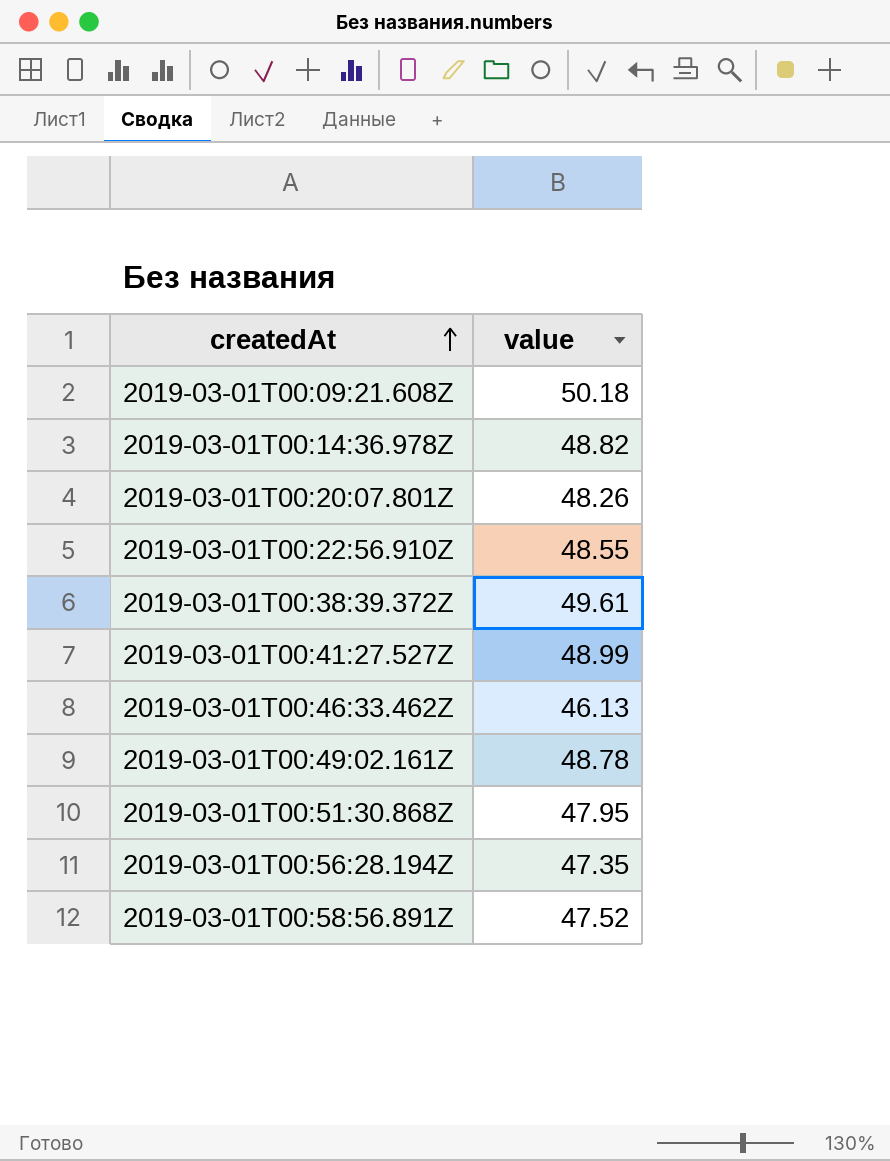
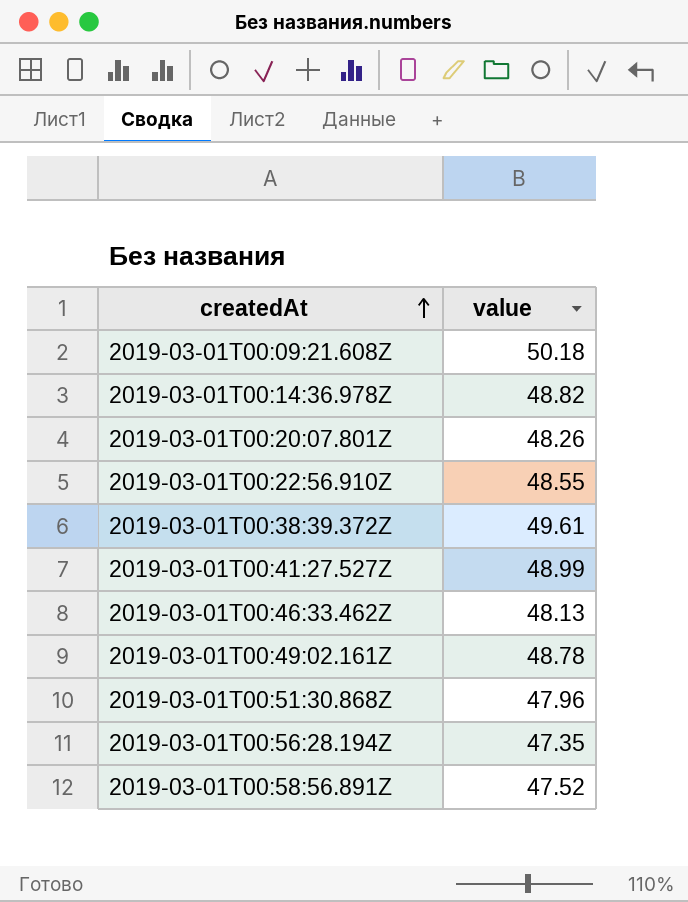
2019-03-01T00:46:33.462Z | value: 46.13 -> 48.13
2019-03-01T00:51:30.868Z | value: 47.95 -> 47.96

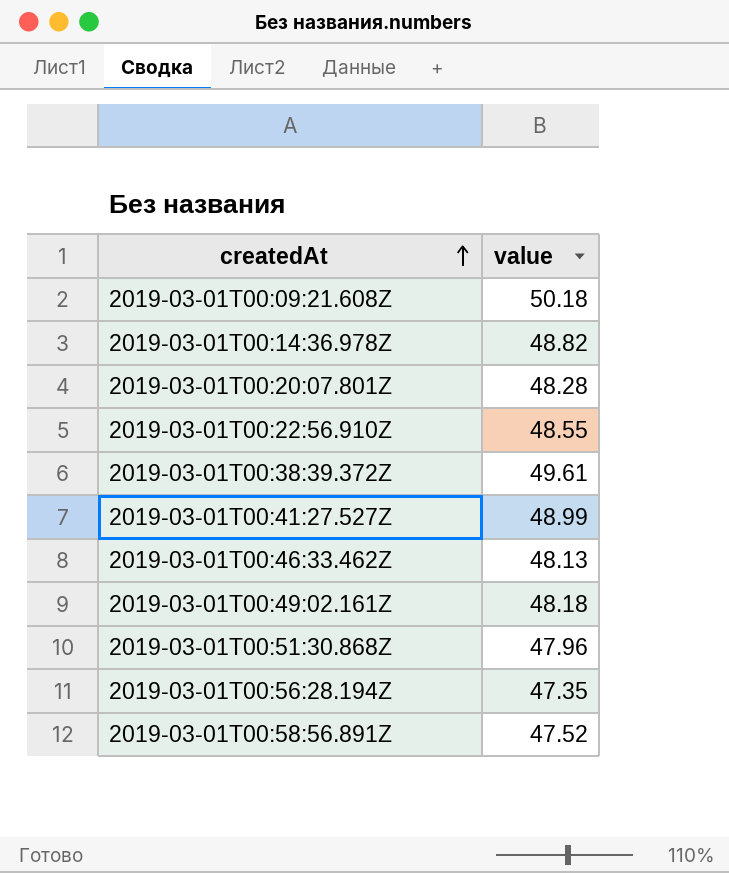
2019-03-01T00:20:07.801Z | value: 48.26 -> 48.28
2019-03-01T00:49:02.161Z | value: 48.78 -> 48.18

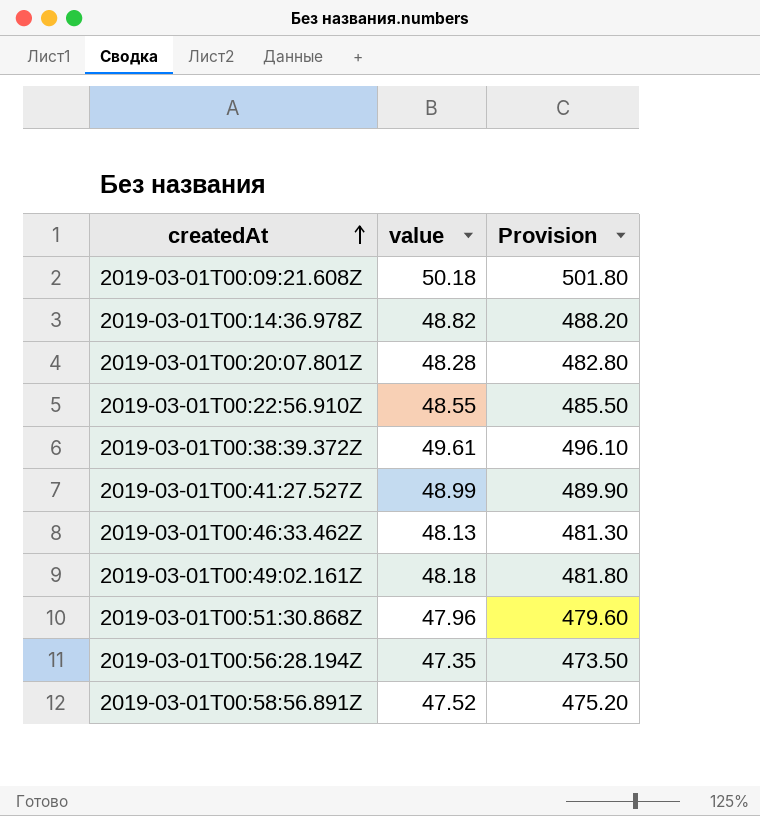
column Provision | formula: none -> [value] * 10

